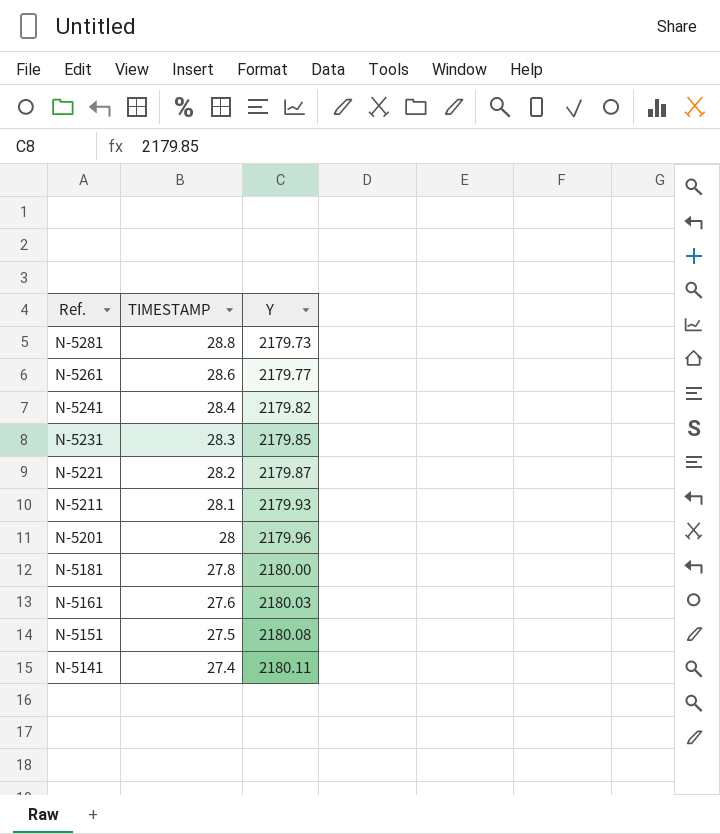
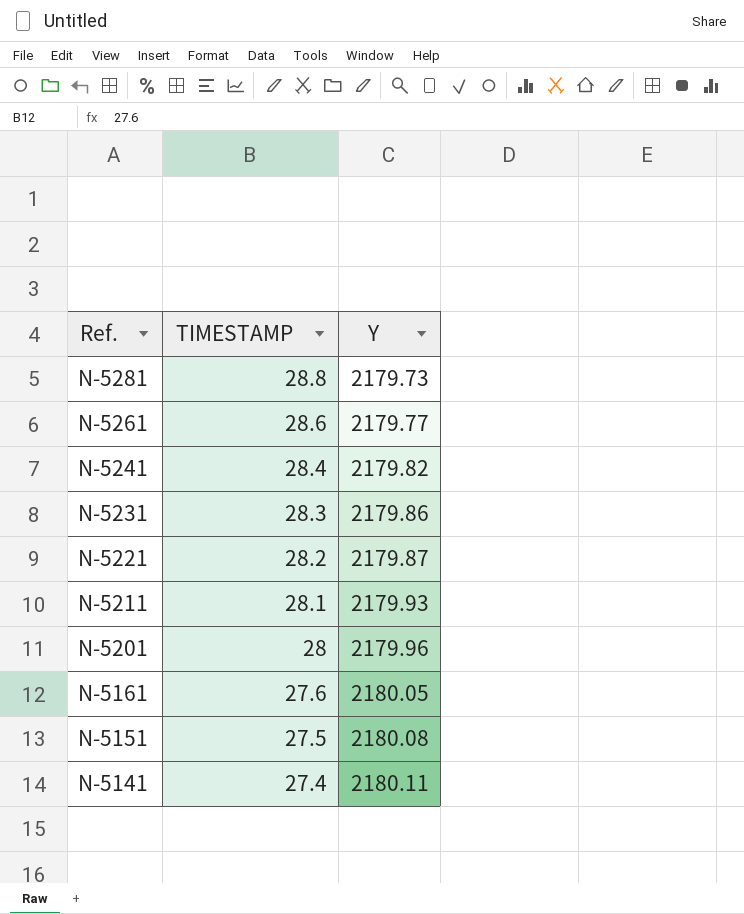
row N-5181: 27.8 | 2180.00 -> none
N-5231 | Y: 2179.85 -> 2179.86
N-5161 | Y: 2180.03 -> 2180.05

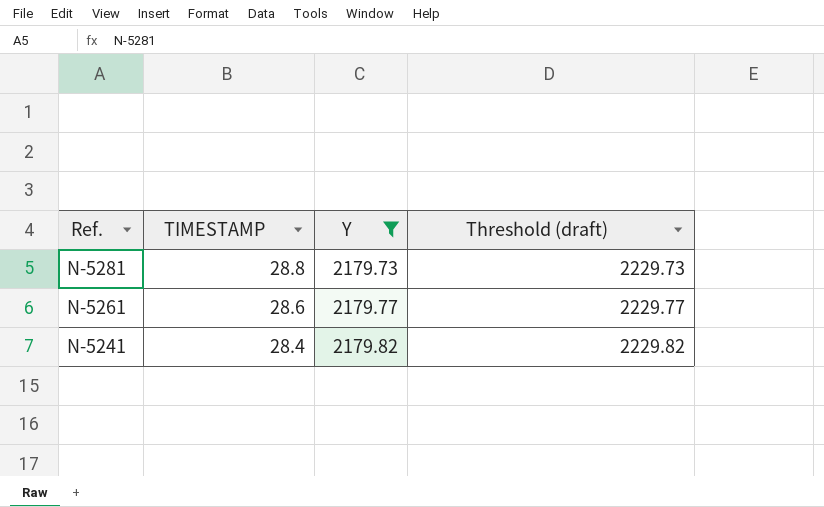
filter: none -> Y <= 2179.82
column Threshold (draft) | formula: none -> [Y] + 50

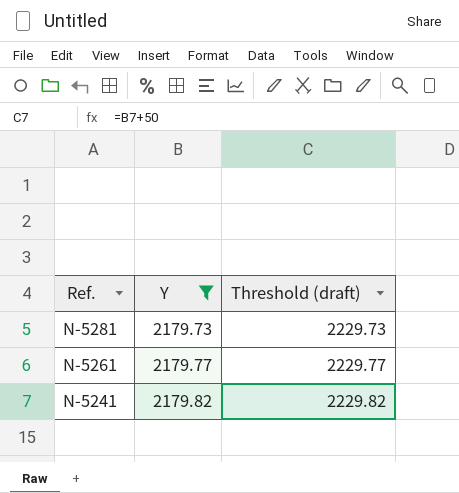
column TIMESTAMP | position: 2 -> none

